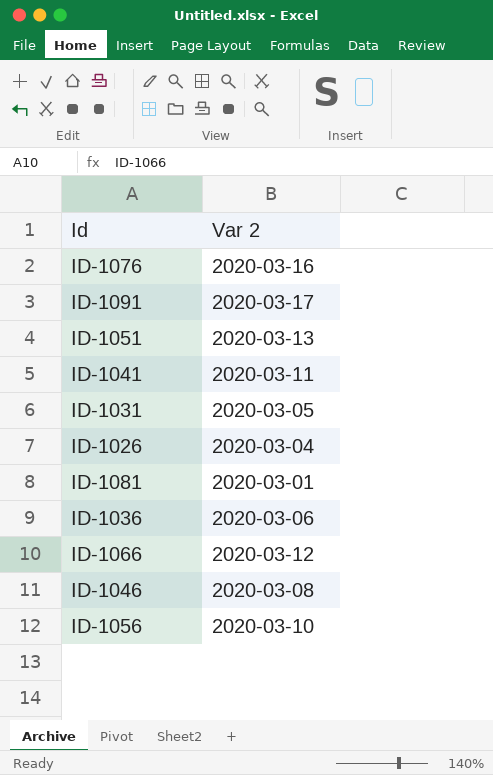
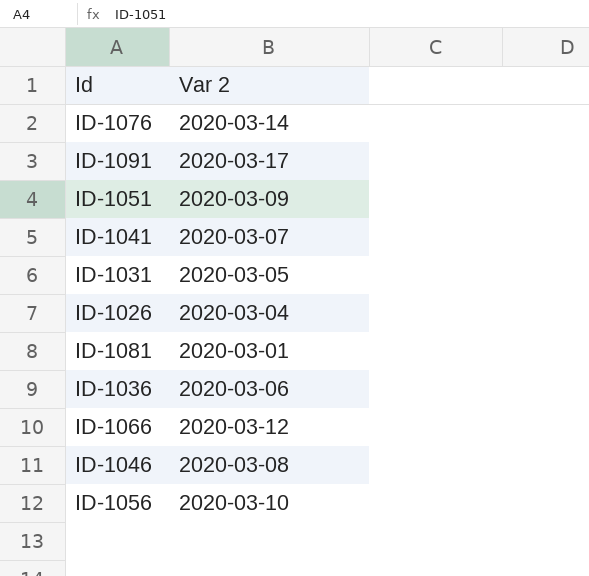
ID-1076 | Var 2: 2020-03-16 -> 2020-03-14
ID-1051 | Var 2: 2020-03-13 -> 2020-03-09
ID-1041 | Var 2: 2020-03-11 -> 2020-03-07

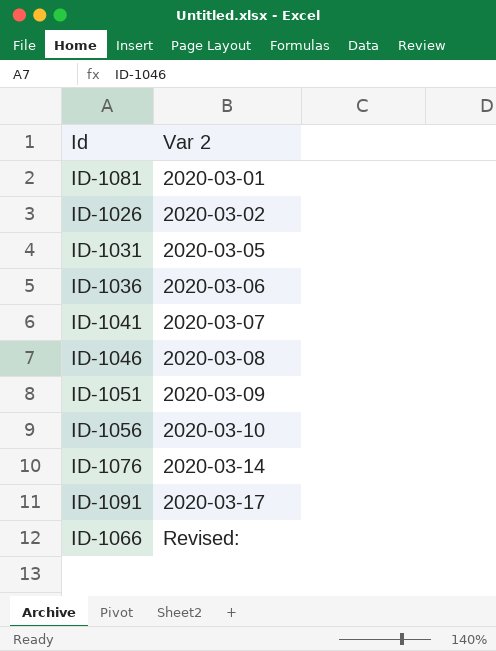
row order: none -> Var 2 ascending
ID-1026 | Var 2: 2020-03-04 -> 2020-03-02
ID-1066 | Var 2: 2020-03-12 -> Revised:

